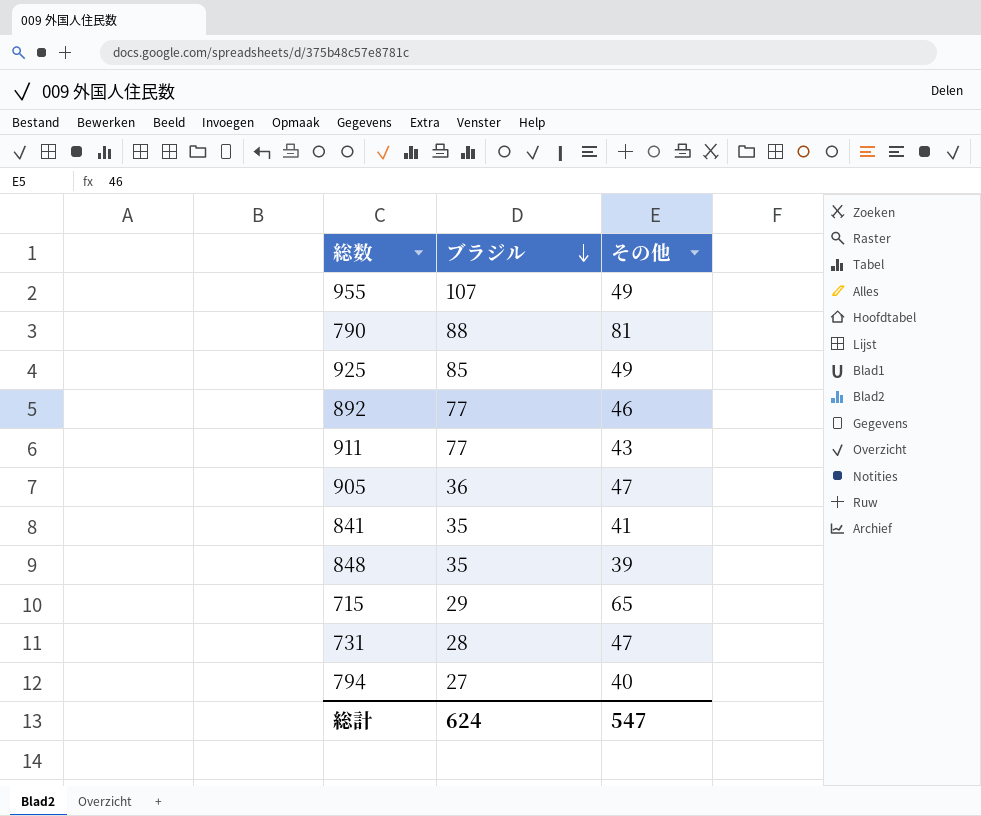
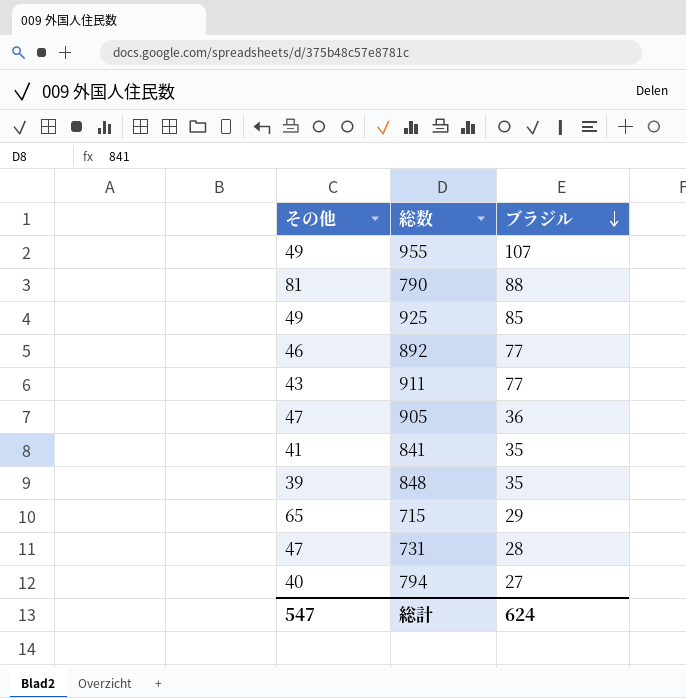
column その他 | position: 3 -> 1

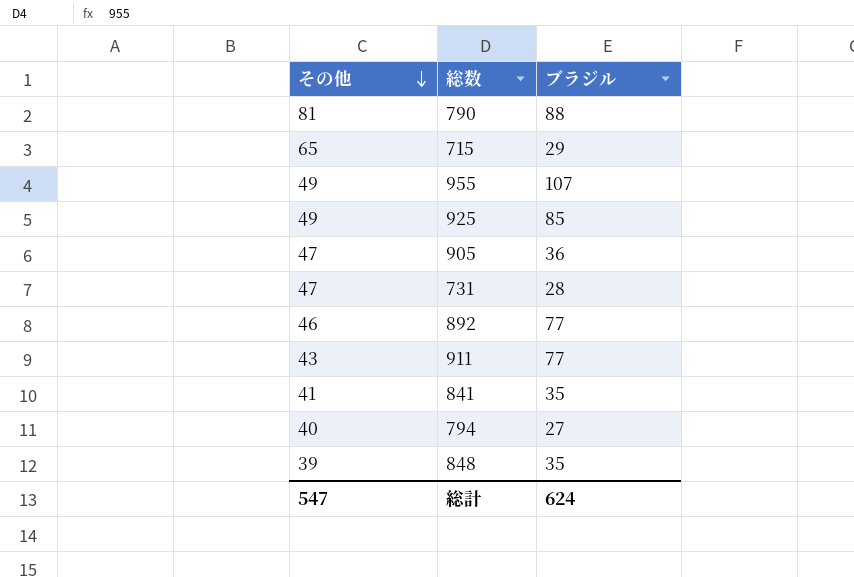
row order: ブラジル descending -> その他 descending

